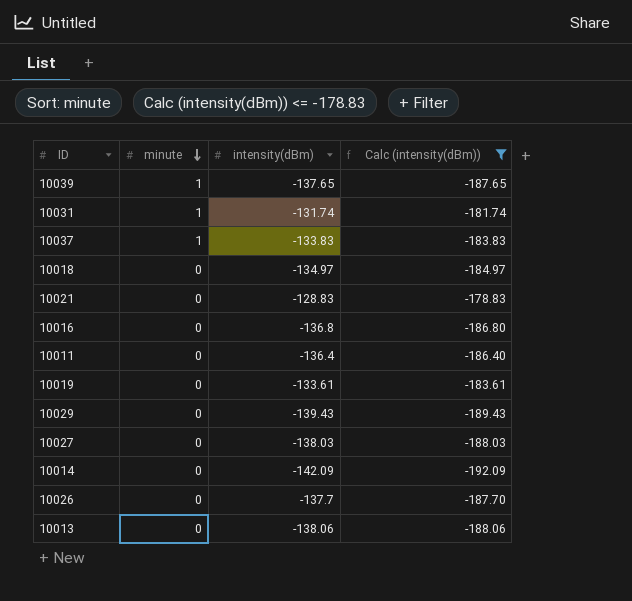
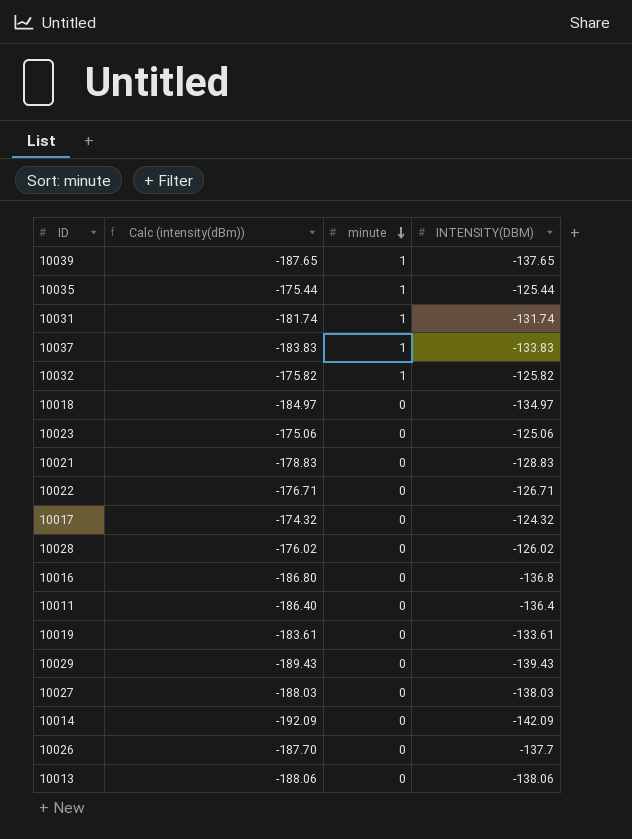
filter: Calc (intensity(dBm)) <= -178.83 -> none
column Calc (intensity(dBm)) | position: 4 -> 2
column name: intensity(dBm) -> INTENSITY(DBM)

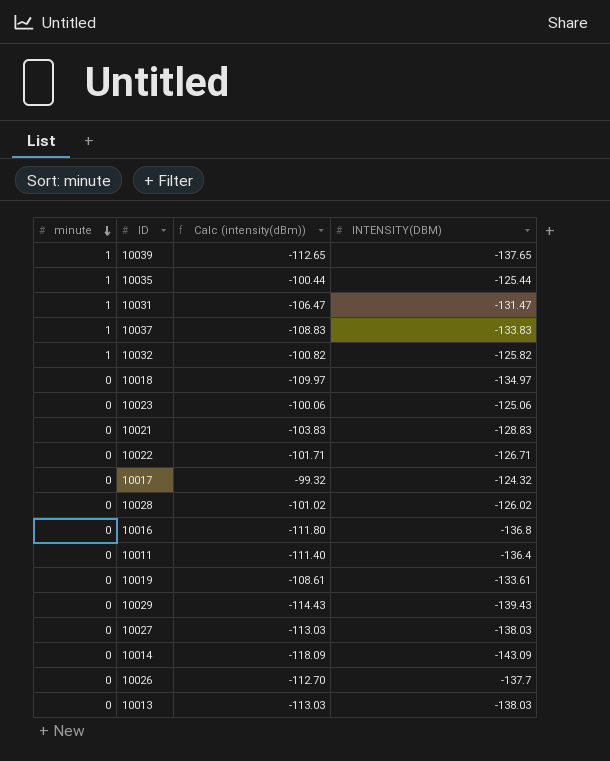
column minute | position: 3 -> 1
column Calc (intensity(dBm)) | formula: [INTENSITY(DBM)] - 50 -> [INTENSITY(DBM)] + 25
10031 | INTENSITY(DBM): -131.74 -> -131.47
10014 | INTENSITY(DBM): -142.09 -> -143.09
10013 | INTENSITY(DBM): -138.06 -> -138.03

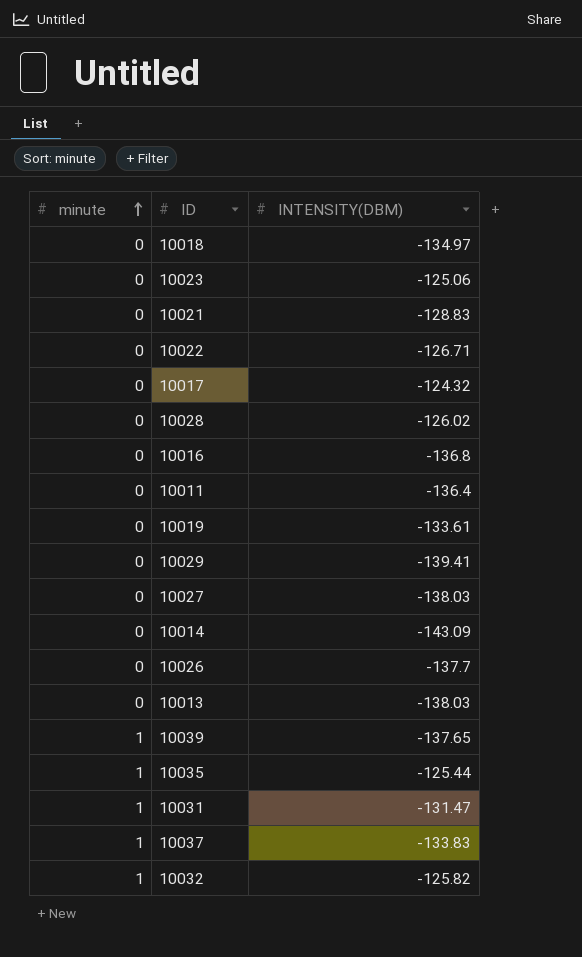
row order: minute descending -> minute ascending
column Calc (intensity(dBm)) | formula: [INTENSITY(DBM)] + 25 -> none
10029 | INTENSITY(DBM): -139.43 -> -139.41

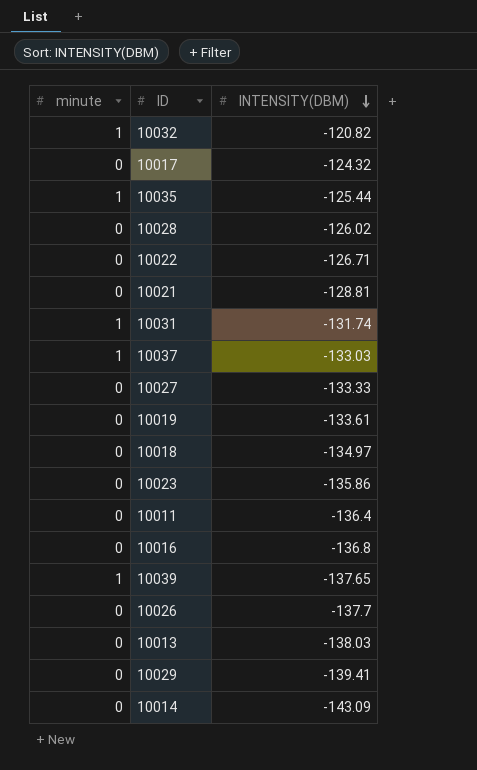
row order: minute ascending -> INTENSITY(DBM) descending
10032 | INTENSITY(DBM): -125.82 -> -120.82
10021 | INTENSITY(DBM): -128.83 -> -128.81
10031 | INTENSITY(DBM): -131.47 -> -131.74
10037 | INTENSITY(DBM): -133.83 -> -133.03
10027 | INTENSITY(DBM): -138.03 -> -133.33
10023 | INTENSITY(DBM): -125.06 -> -135.86

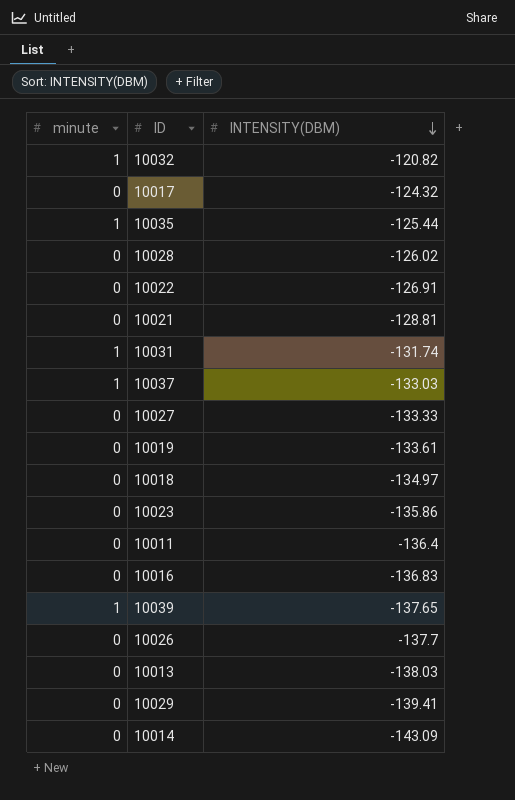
10022 | INTENSITY(DBM): -126.71 -> -126.91
10016 | INTENSITY(DBM): -136.8 -> -136.83

